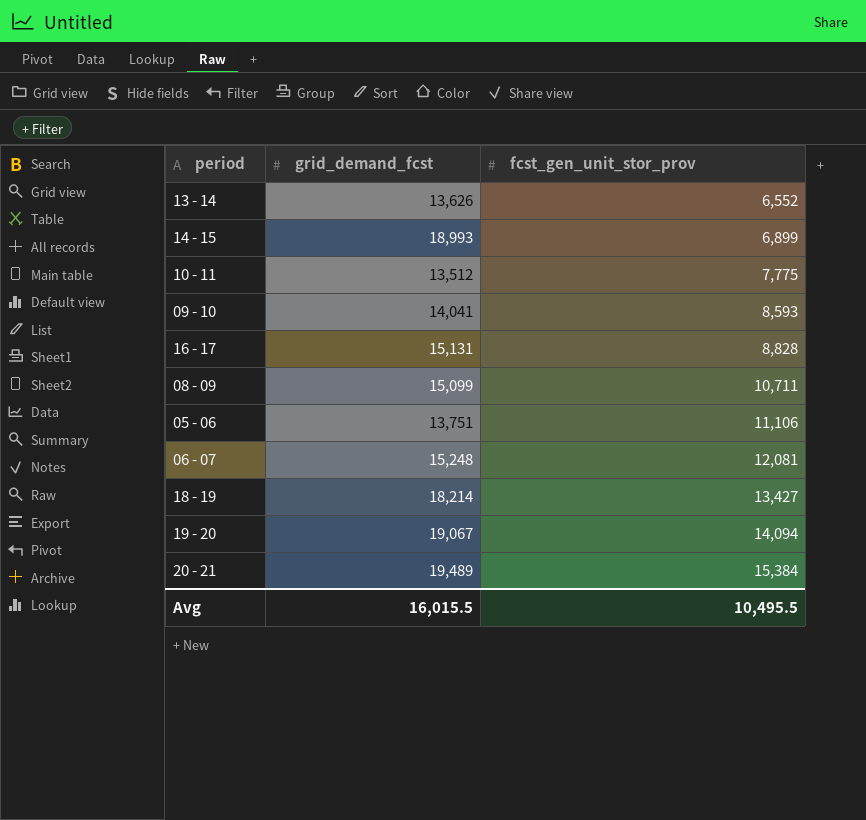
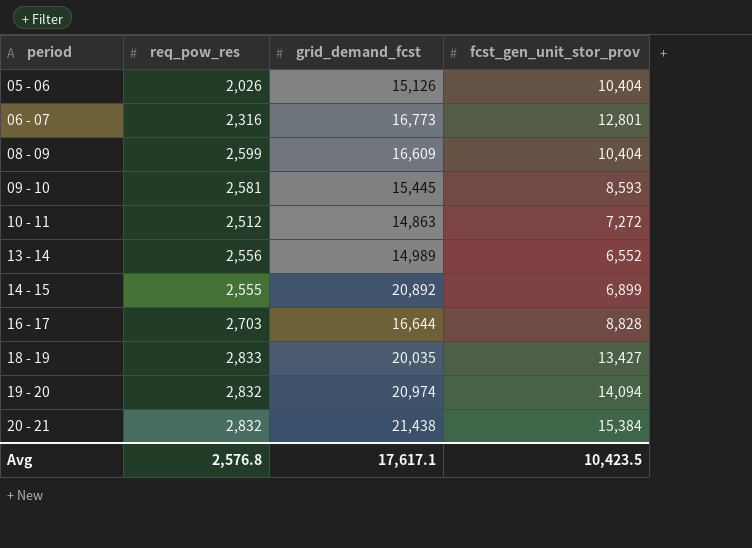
row order: fcst_gen_unit_stor_prov ascending -> period ascending
column req_pow_res | position: none -> 2
05 - 06 | grid_demand_fcst: 13,751 -> 15,126
05 - 06 | fcst_gen_unit_stor_prov: 11,106 -> 10,404
06 - 07 | grid_demand_fcst: 15,248 -> 16,773
06 - 07 | fcst_gen_unit_stor_prov: 12,081 -> 12,801
08 - 09 | grid_demand_fcst: 15,099 -> 16,609
08 - 09 | fcst_gen_unit_stor_prov: 10,711 -> 10,404
09 - 10 | grid_demand_fcst: 14,041 -> 15,445
10 - 11 | grid_demand_fcst: 13,512 -> 14,863
10 - 11 | fcst_gen_unit_stor_prov: 7,775 -> 7,272
13 - 14 | grid_demand_fcst: 13,626 -> 14,989
14 - 15 | grid_demand_fcst: 18,993 -> 20,892
16 - 17 | grid_demand_fcst: 15,131 -> 16,644
18 - 19 | grid_demand_fcst: 18,214 -> 20,035
19 - 20 | grid_demand_fcst: 19,067 -> 20,974
20 - 21 | grid_demand_fcst: 19,489 -> 21,438
Avg | grid_demand_fcst: 16,015.5 -> 17,617.1
Avg | fcst_gen_unit_stor_prov: 10,495.5 -> 10,423.5

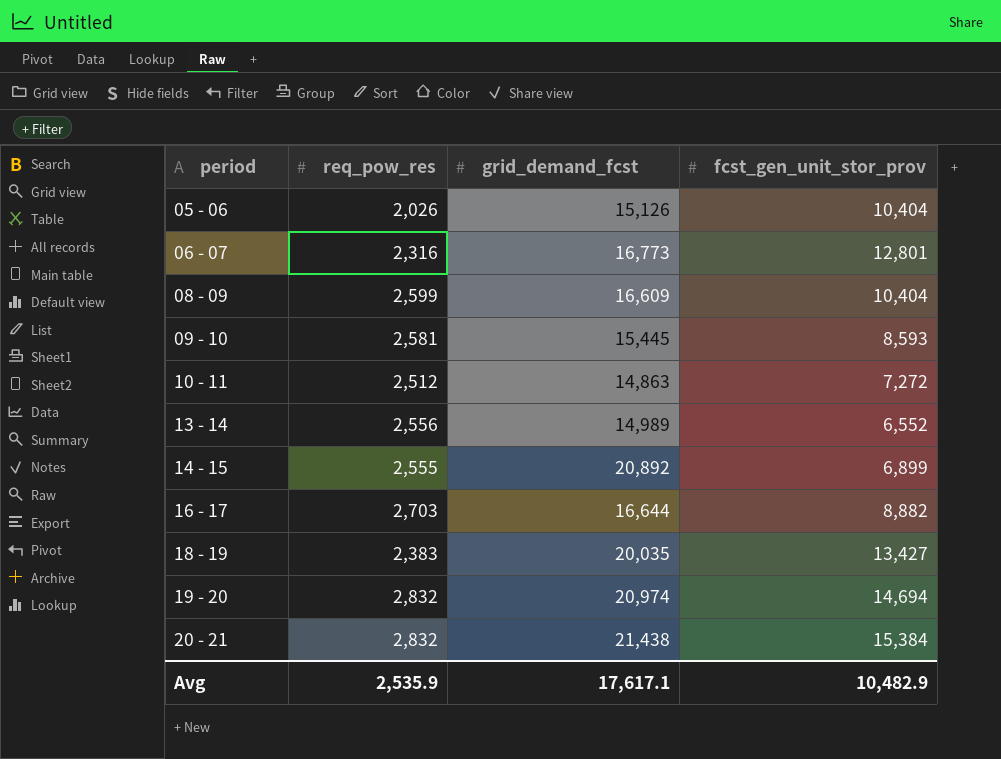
16 - 17 | fcst_gen_unit_stor_prov: 8,828 -> 8,882
18 - 19 | req_pow_res: 2,833 -> 2,383
19 - 20 | fcst_gen_unit_stor_prov: 14,094 -> 14,694
Avg | req_pow_res: 2,576.8 -> 2,535.9
Avg | fcst_gen_unit_stor_prov: 10,423.5 -> 10,482.9

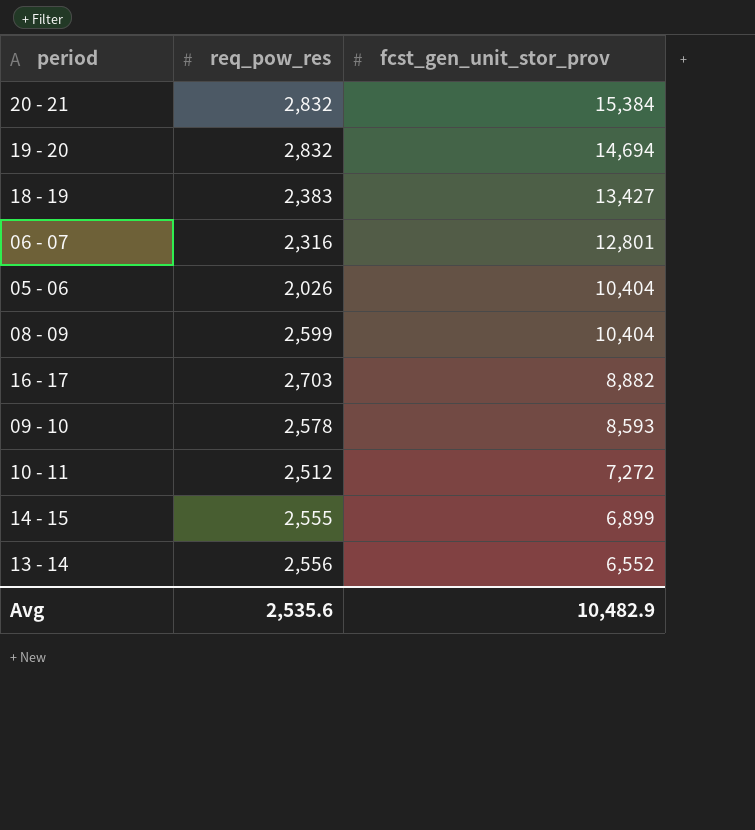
row order: period ascending -> fcst_gen_unit_stor_prov descending
column grid_demand_fcst | position: 3 -> none
09 - 10 | req_pow_res: 2,581 -> 2,578
Avg | req_pow_res: 2,535.9 -> 2,535.6

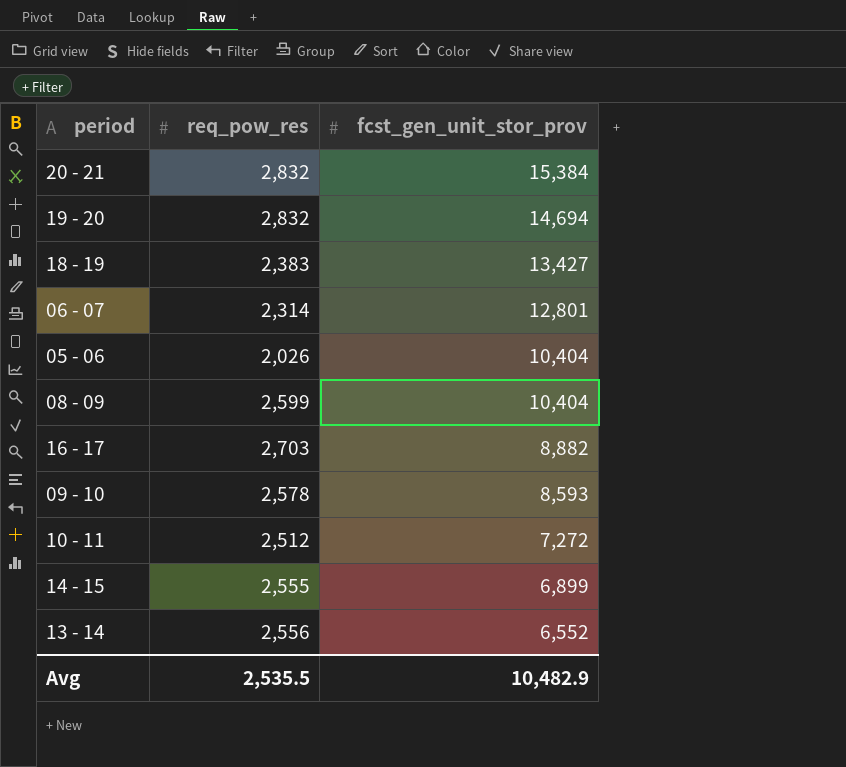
06 - 07 | req_pow_res: 2,316 -> 2,314
Avg | req_pow_res: 2,535.6 -> 2,535.5

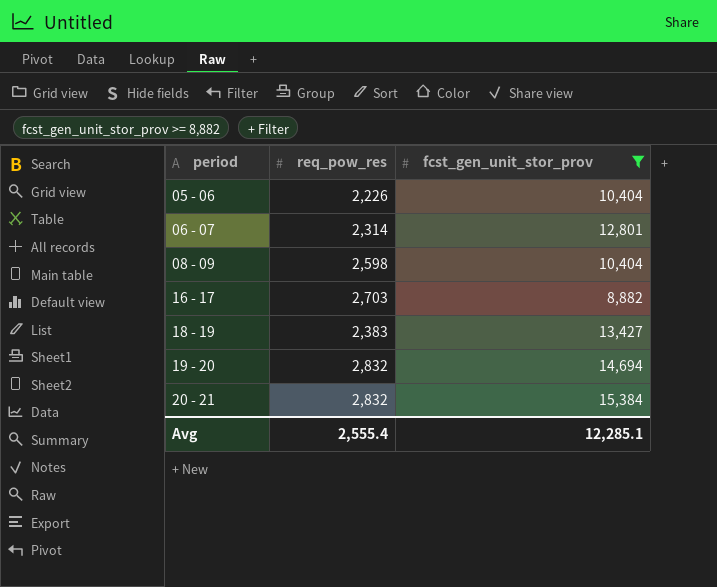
filter: none -> fcst_gen_unit_stor_prov >= 8,882
row order: fcst_gen_unit_stor_prov descending -> period ascending
05 - 06 | req_pow_res: 2,026 -> 2,226
08 - 09 | req_pow_res: 2,599 -> 2,598
Avg | req_pow_res: 2,535.5 -> 2,555.4
Avg | fcst_gen_unit_stor_prov: 10,482.9 -> 12,285.1

